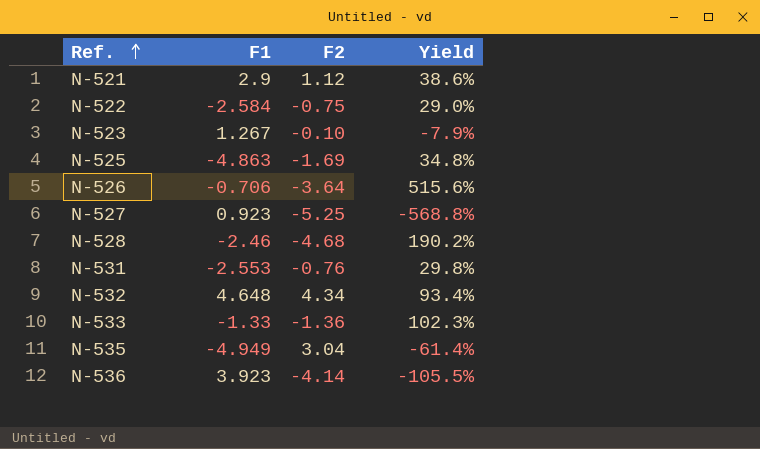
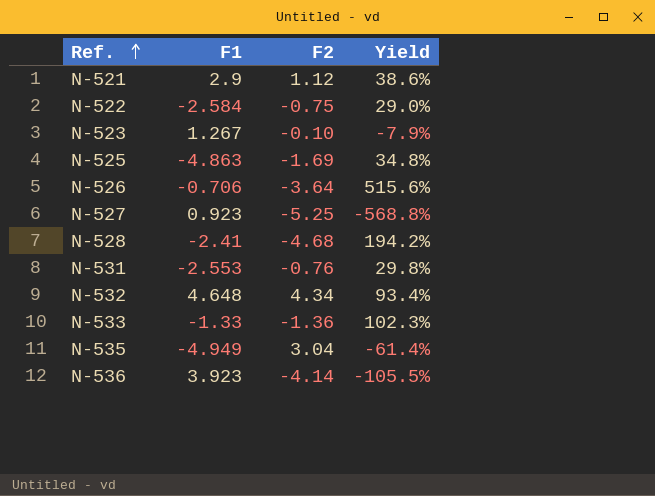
N-528 | F1: -2.46 -> -2.41
N-528 | Yield: 190.2% -> 194.2%

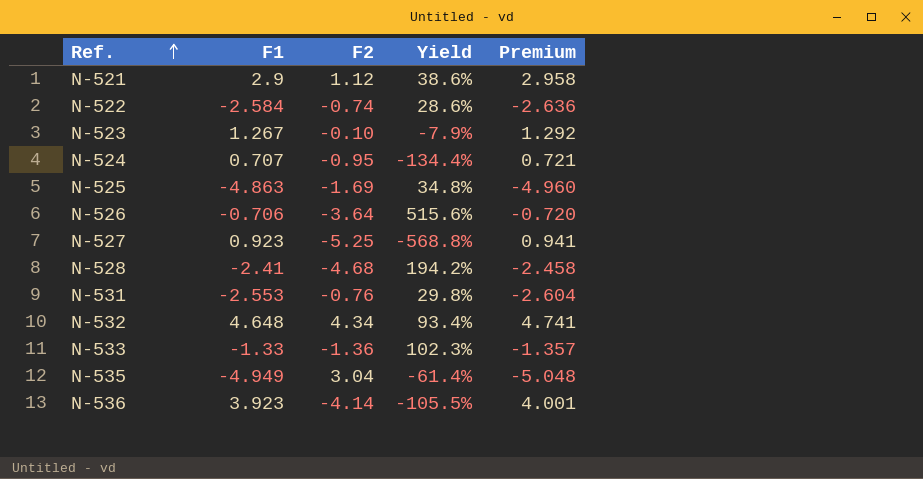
column Premium | formula: none -> [F1] * 1.02
N-522 | F2: -0.75 -> -0.74
N-522 | Yield: 29.0% -> 28.6%
row N-524: none -> 0.707 | -0.95 | -134.4% | 0.721

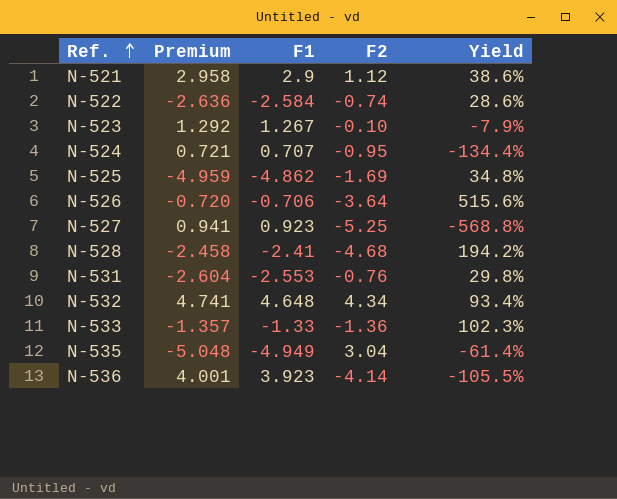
column Premium | position: 5 -> 2
N-525 | Premium: -4.960 -> -4.959
N-525 | F1: -4.863 -> -4.862

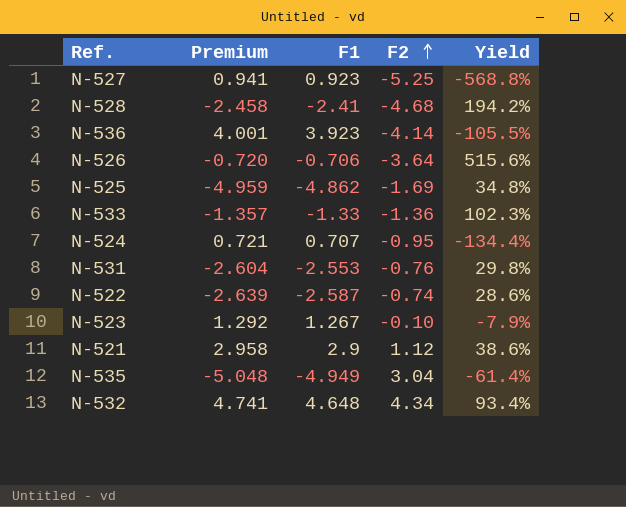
row order: Ref. ascending -> F2 ascending
N-522 | Premium: -2.636 -> -2.639
N-522 | F1: -2.584 -> -2.587

